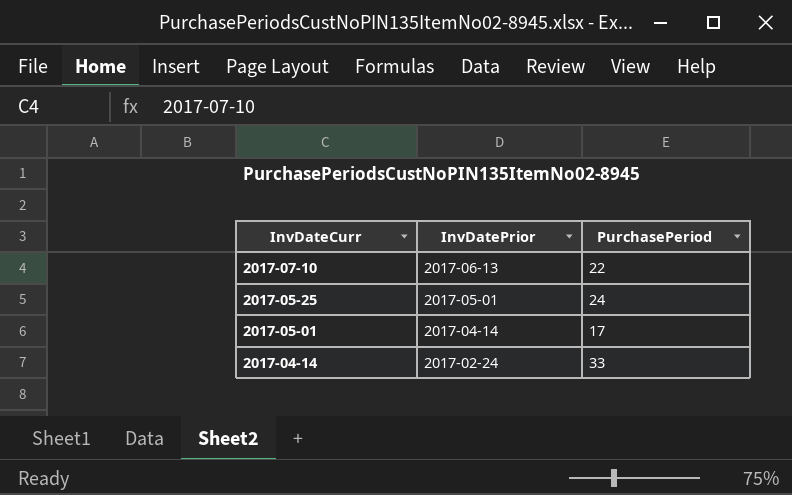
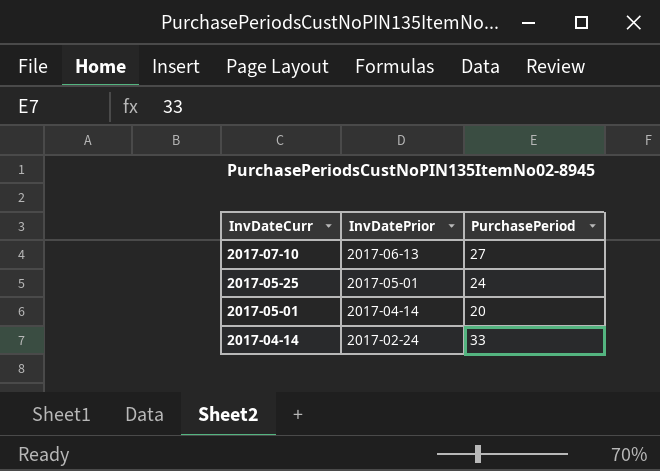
2017-07-10 | PurchasePeriod: 22 -> 27
2017-05-01 | PurchasePeriod: 17 -> 20

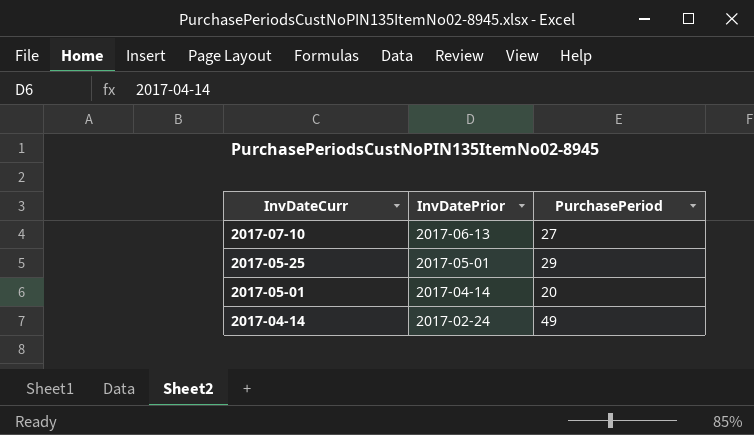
2017-05-25 | PurchasePeriod: 24 -> 29
2017-04-14 | PurchasePeriod: 33 -> 49

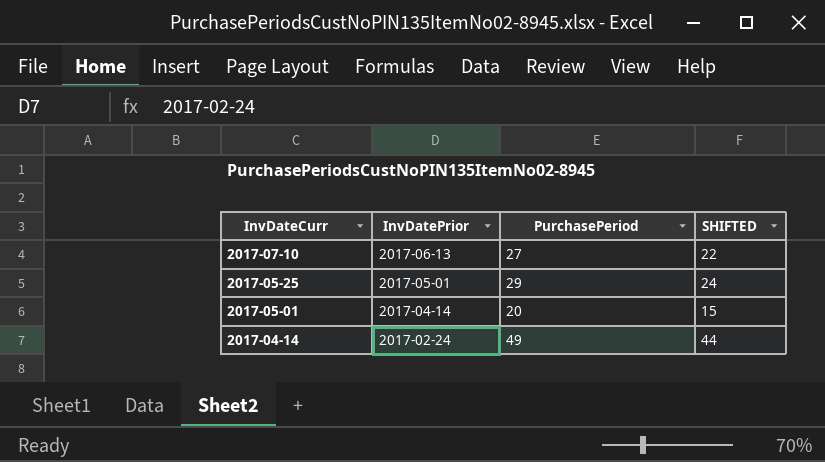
column SHIFTED | formula: none -> [PurchasePeriod] - 5

